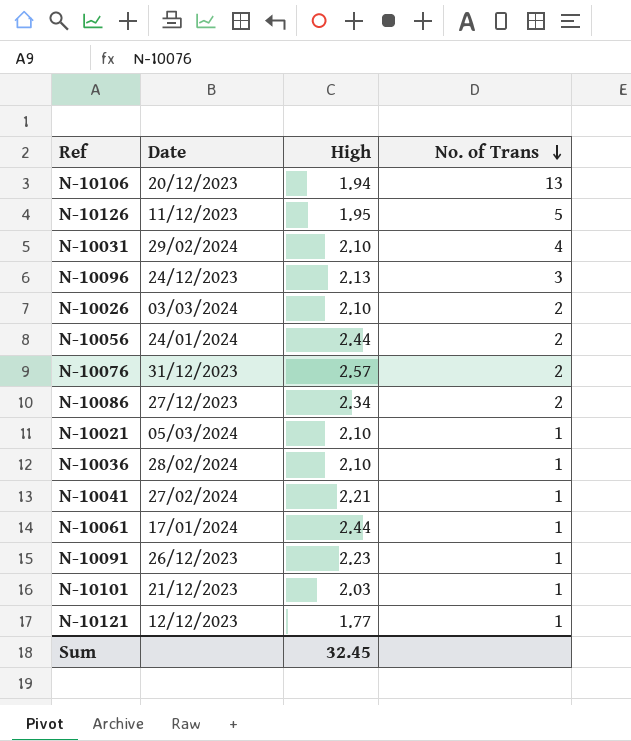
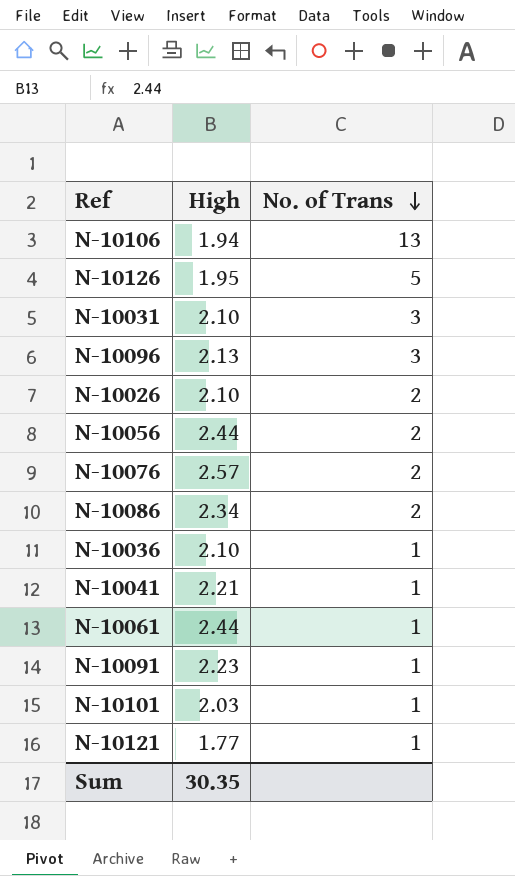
column Date | position: 2 -> none
row N-10021: 05/03/2024 | 2.10 | 1 -> none
N-10031 | No. of Trans: 4 -> 3
Sum | High: 32.45 -> 30.35

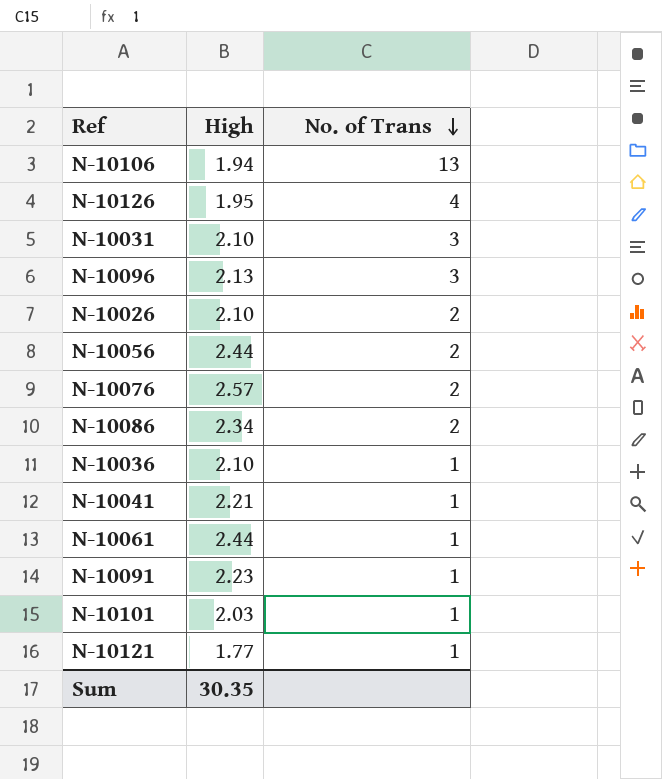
N-10126 | No. of Trans: 5 -> 4

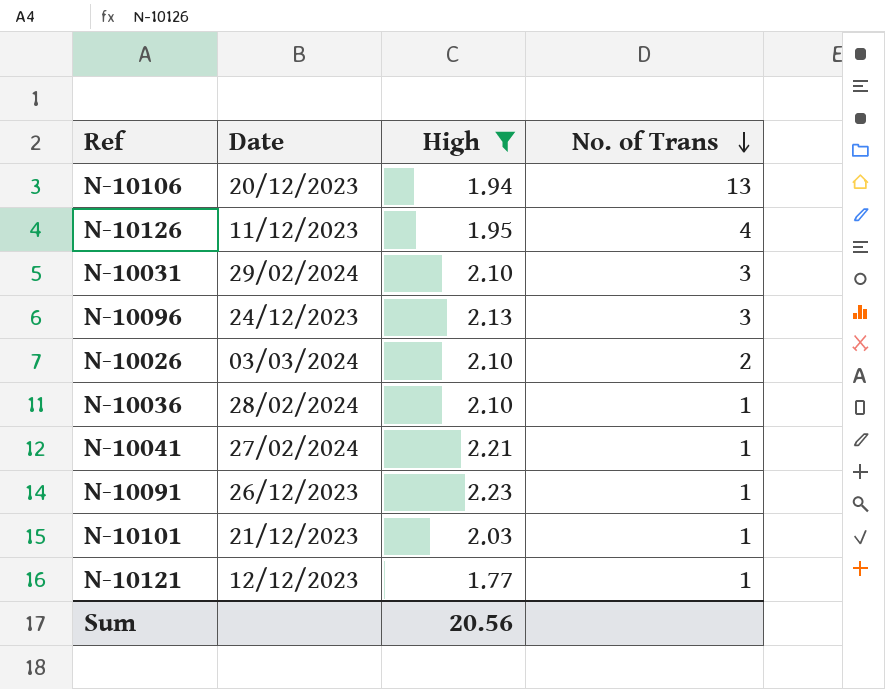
filter: none -> High <= 2.23
column Date | position: none -> 2
Sum | High: 30.35 -> 20.56

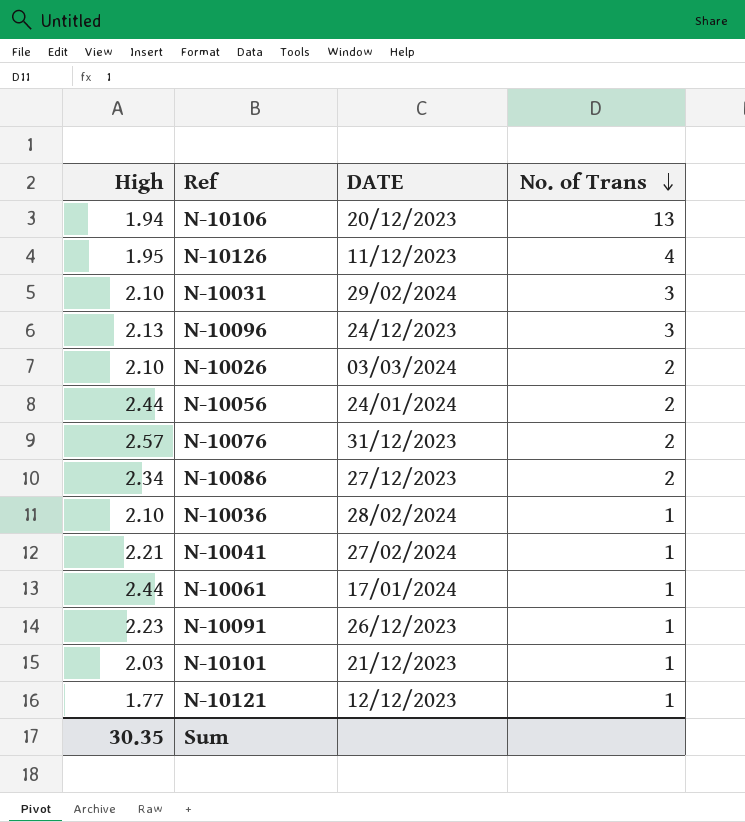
filter: High <= 2.23 -> none
column High | position: 3 -> 1
column name: Date -> DATE
Sum | High: 20.56 -> 30.35

